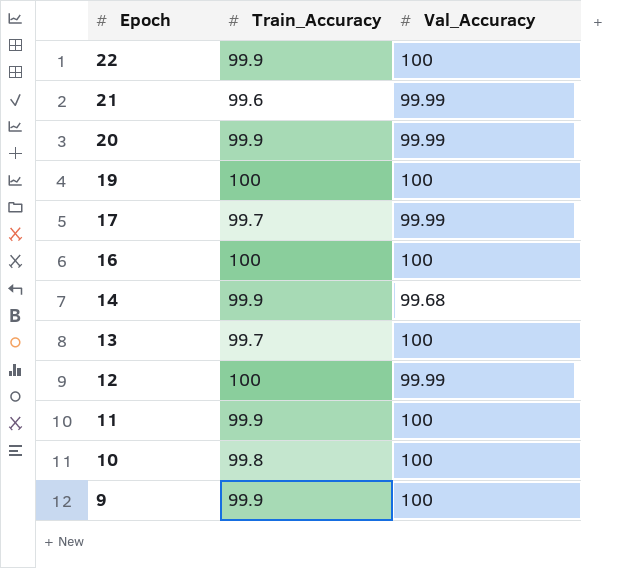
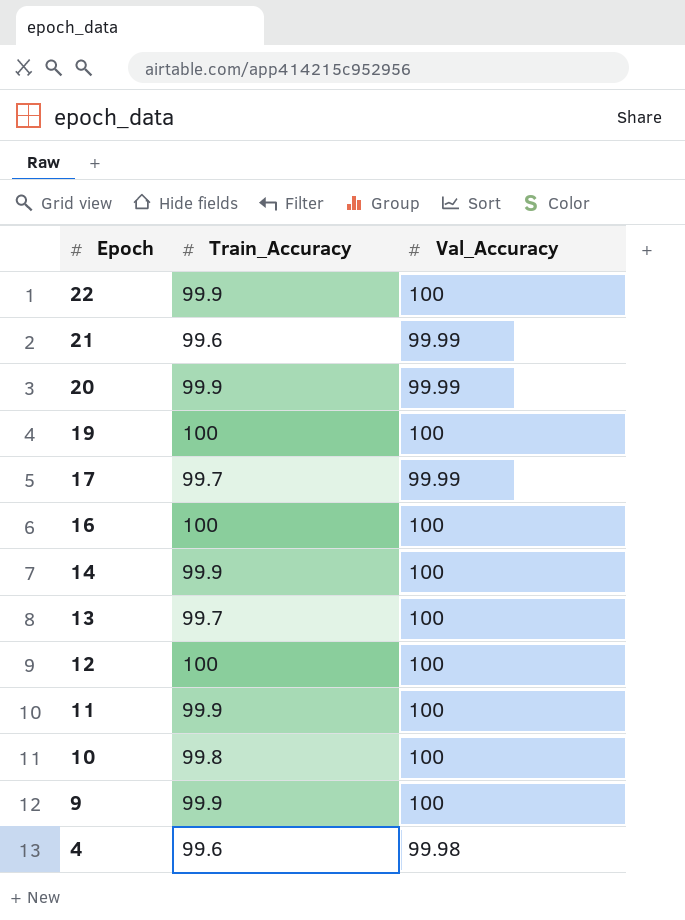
14 | Val_Accuracy: 99.68 -> 100
12 | Val_Accuracy: 99.99 -> 100
row 4: none -> 99.6 | 99.98

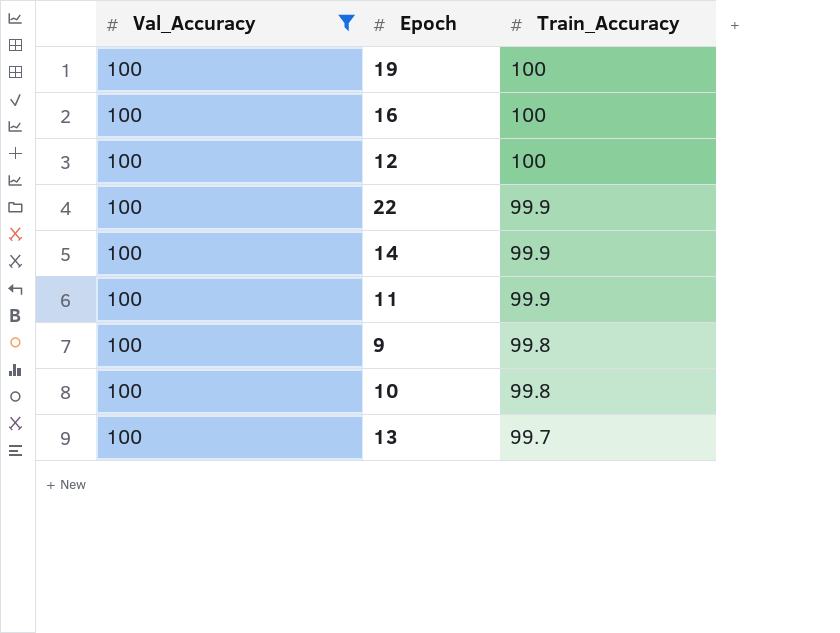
filter: none -> Val_Accuracy = 100
row order: Epoch descending -> Train_Accuracy descending
column Val_Accuracy | position: 3 -> 1
9 | Train_Accuracy: 99.9 -> 99.8

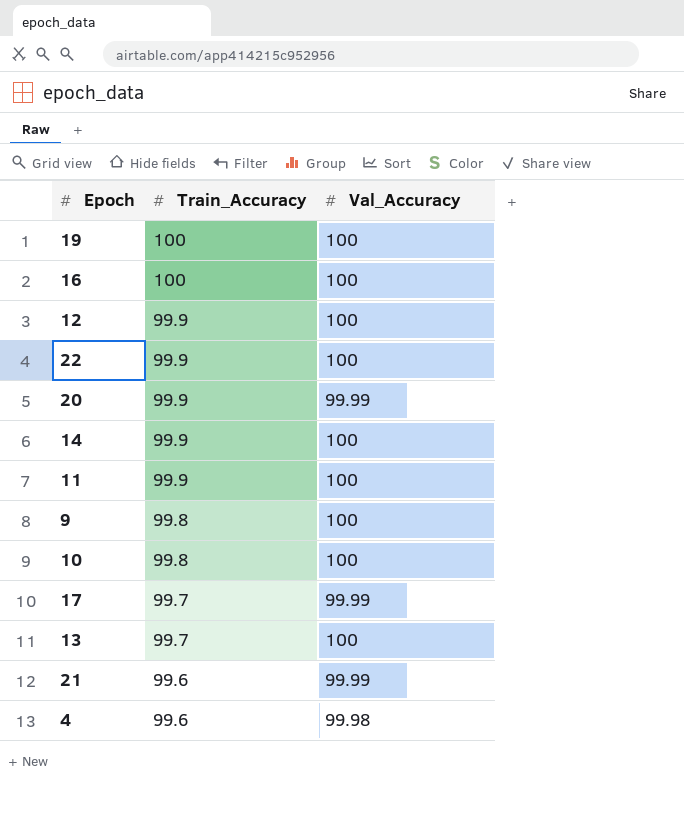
filter: Val_Accuracy = 100 -> none
column Val_Accuracy | position: 1 -> 3
12 | Train_Accuracy: 100 -> 99.9

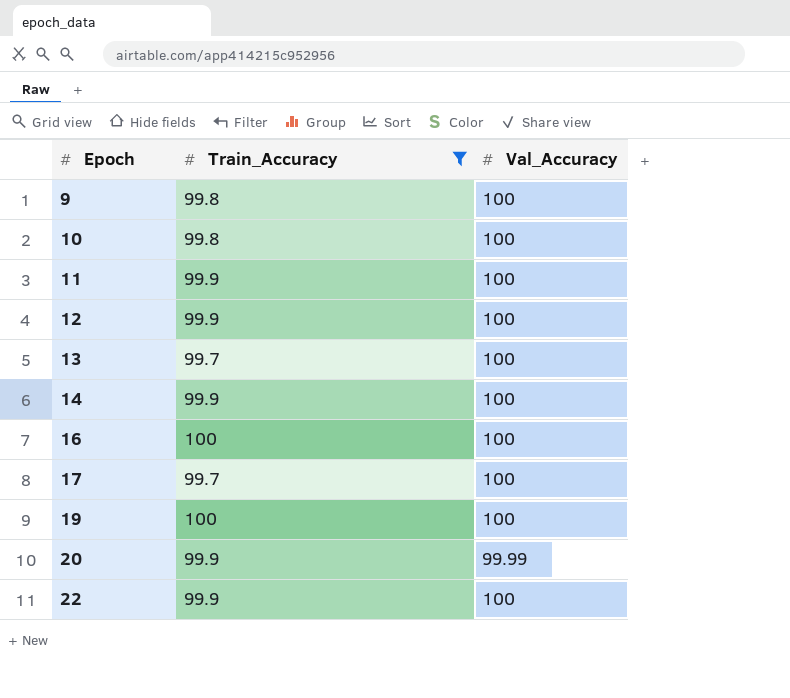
filter: none -> Train_Accuracy != 99.6
row order: Train_Accuracy descending -> Epoch ascending
17 | Val_Accuracy: 99.99 -> 100

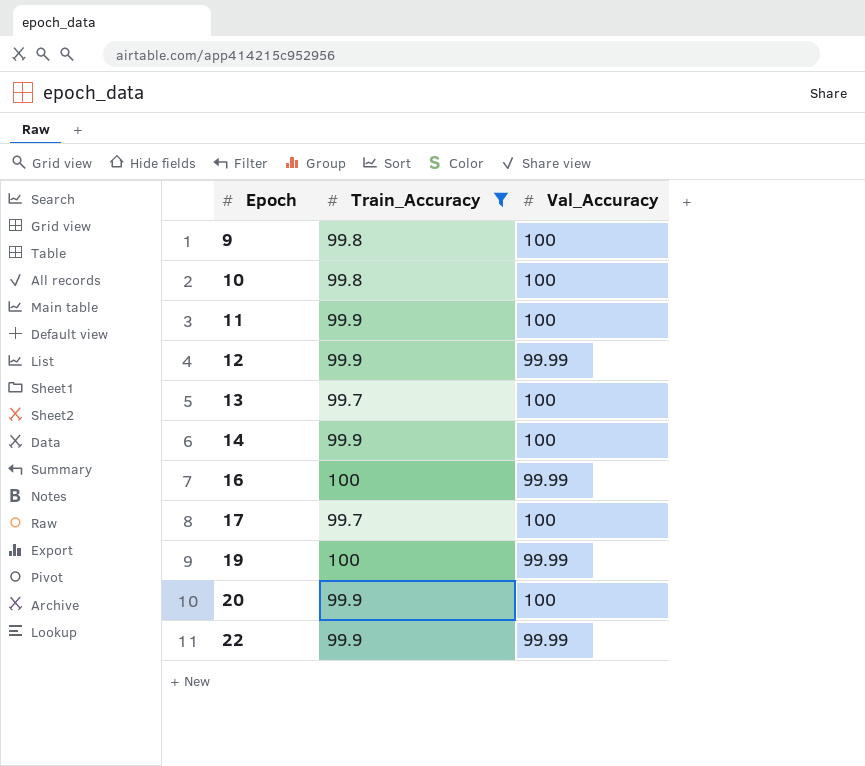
12 | Val_Accuracy: 100 -> 99.99
16 | Val_Accuracy: 100 -> 99.99
19 | Val_Accuracy: 100 -> 99.99
20 | Val_Accuracy: 99.99 -> 100
22 | Val_Accuracy: 100 -> 99.99

